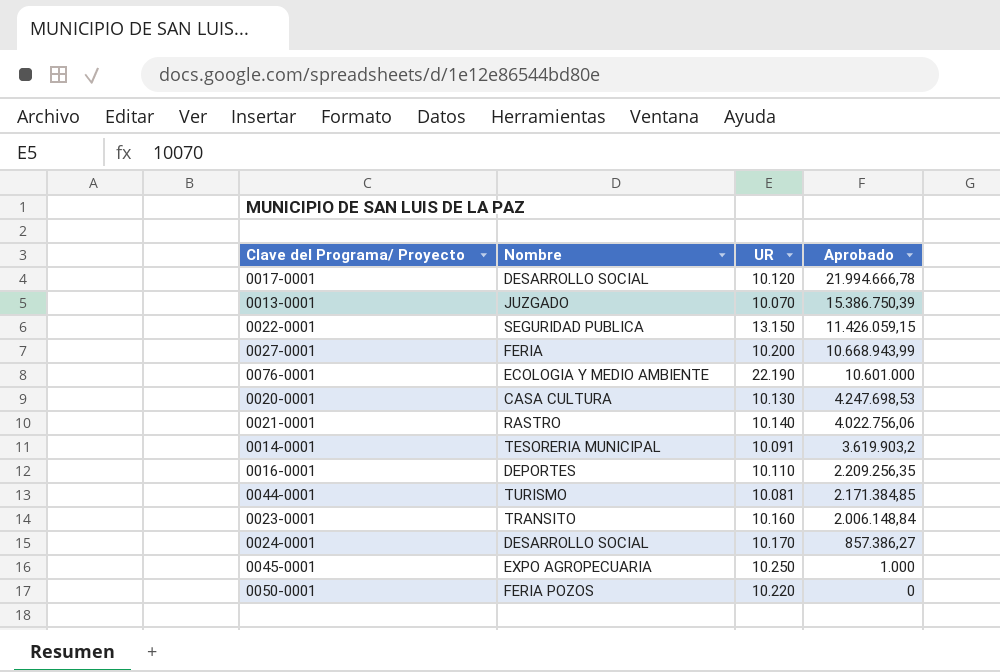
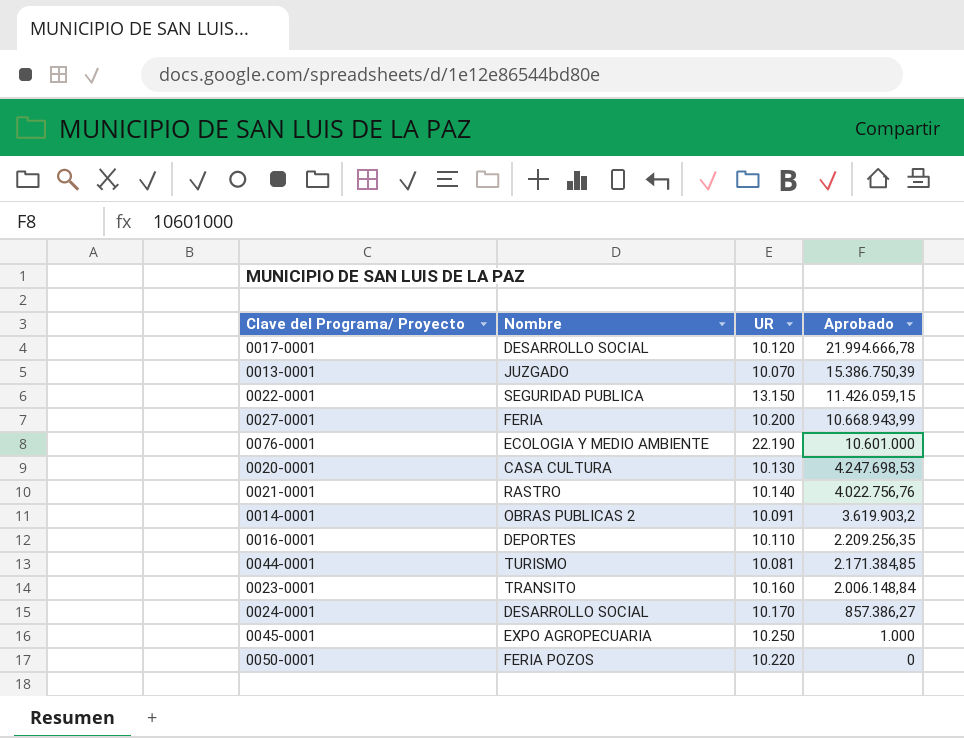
0021-0001 | Aprobado: 4.022.756,06 -> 4.022.756,76
0014-0001 | Nombre: TESORERIA MUNICIPAL -> OBRAS PUBLICAS 2

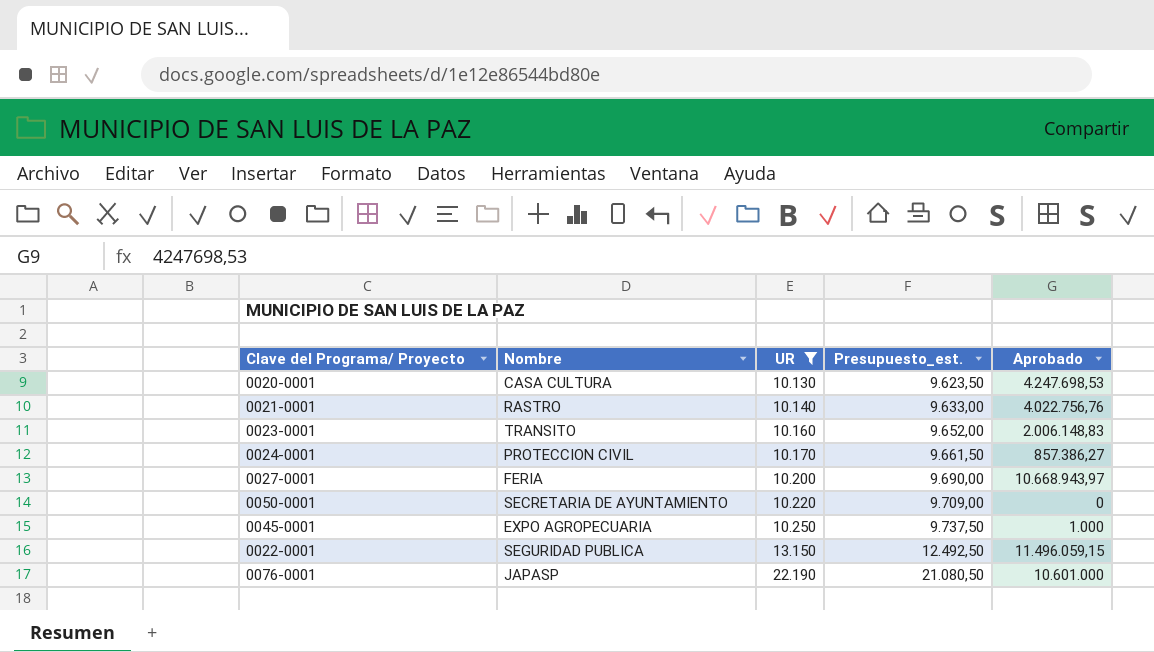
filter: none -> UR >= 10.130
row order: Aprobado descending -> UR ascending
column Presupuesto_est. | formula: none -> [UR] * 0,95
0023-0001 | Aprobado: 2.006.148,84 -> 2.006.148,83
0024-0001 | Nombre: DESARROLLO SOCIAL -> PROTECCION CIVIL
0027-0001 | Aprobado: 10.668.943,99 -> 10.668.943,97
0050-0001 | Nombre: FERIA POZOS -> SECRETARIA DE AYUNTAMIENTO
0022-0001 | Aprobado: 11.426.059,15 -> 11.496.059,15
0076-0001 | Nombre: ECOLOGIA Y MEDIO AMBIENTE -> JAPASP

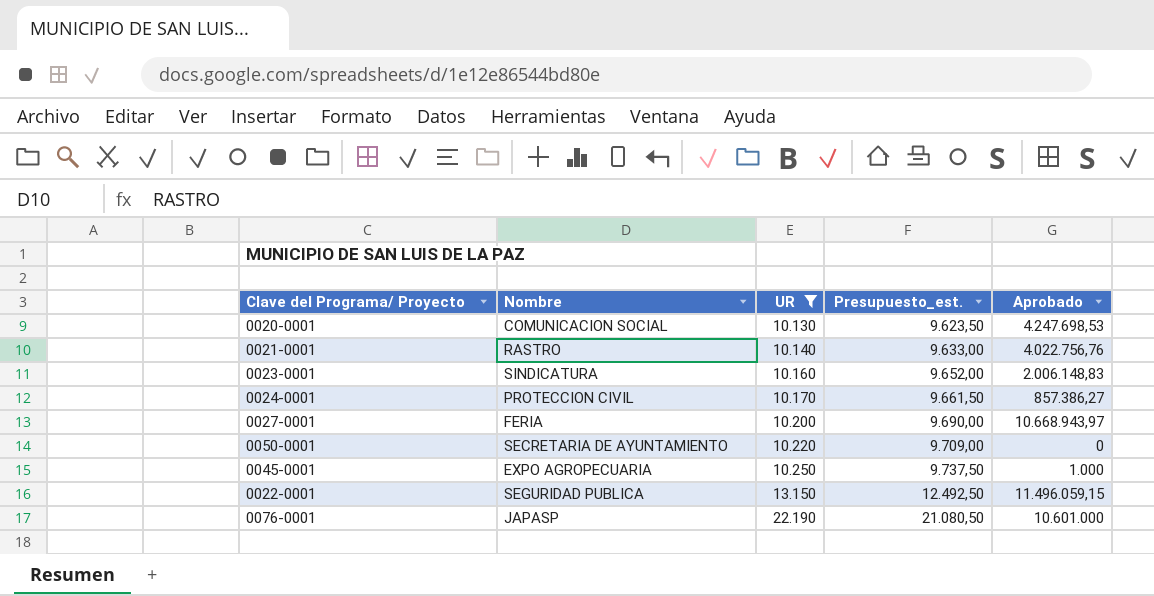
0020-0001 | Nombre: CASA CULTURA -> COMUNICACION SOCIAL
0023-0001 | Nombre: TRANSITO -> SINDICATURA

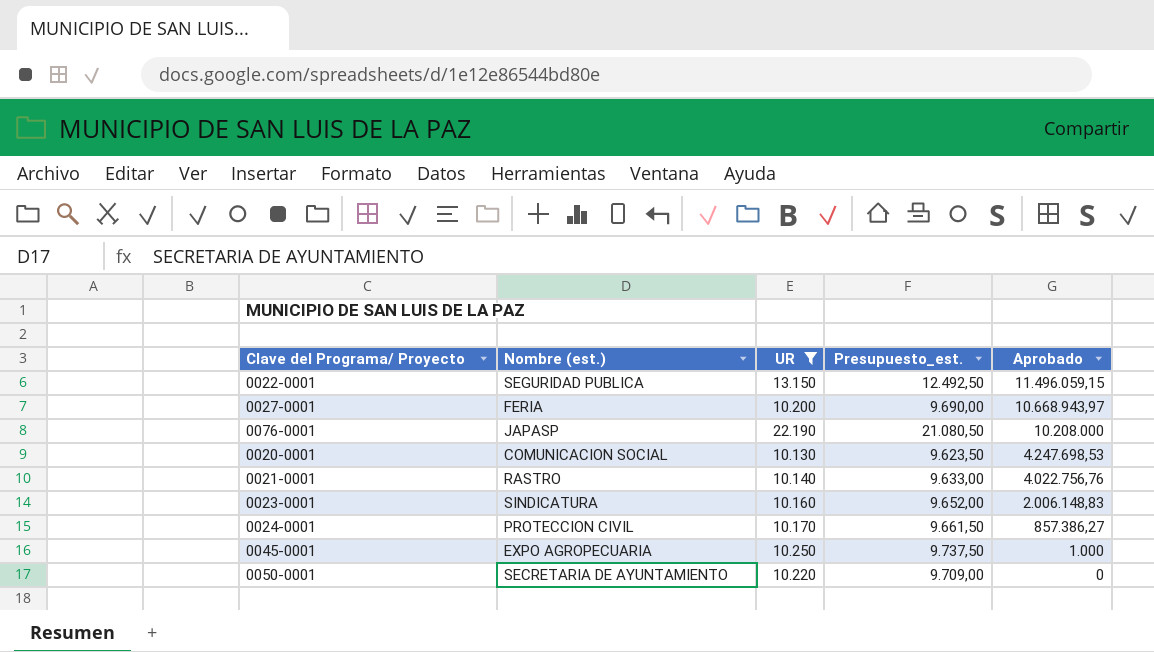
row order: UR ascending -> Aprobado descending
column name: Nombre -> Nombre (est.)
0076-0001 | Aprobado: 10.601.000 -> 10.208.000

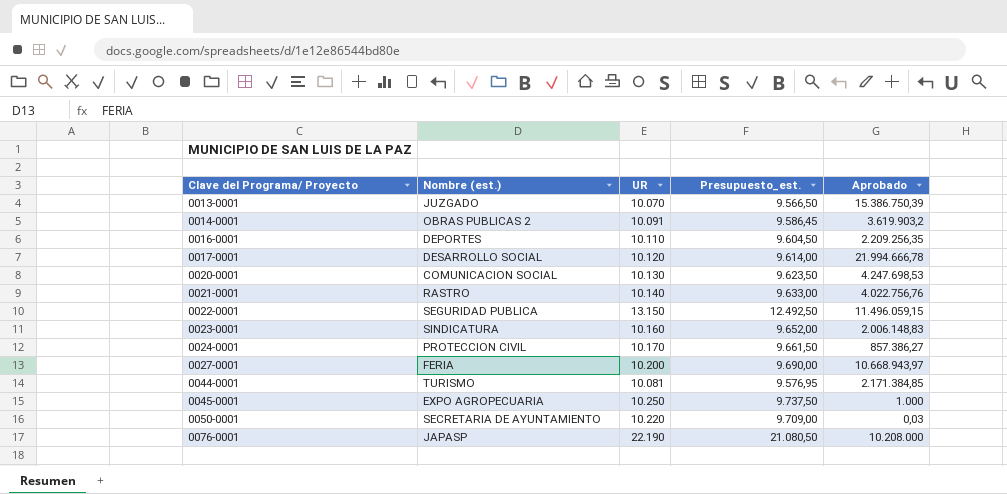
filter: UR >= 10.130 -> none
row order: Aprobado descending -> Clave del Programa/ Proyecto ascending
0050-0001 | Aprobado: 0 -> 0,03

